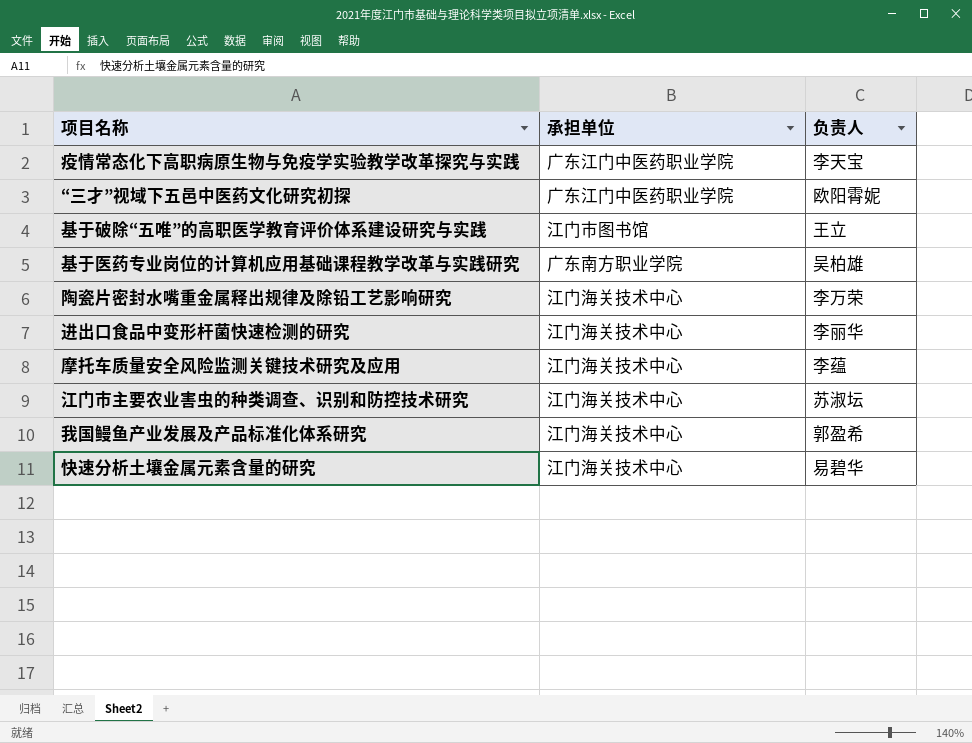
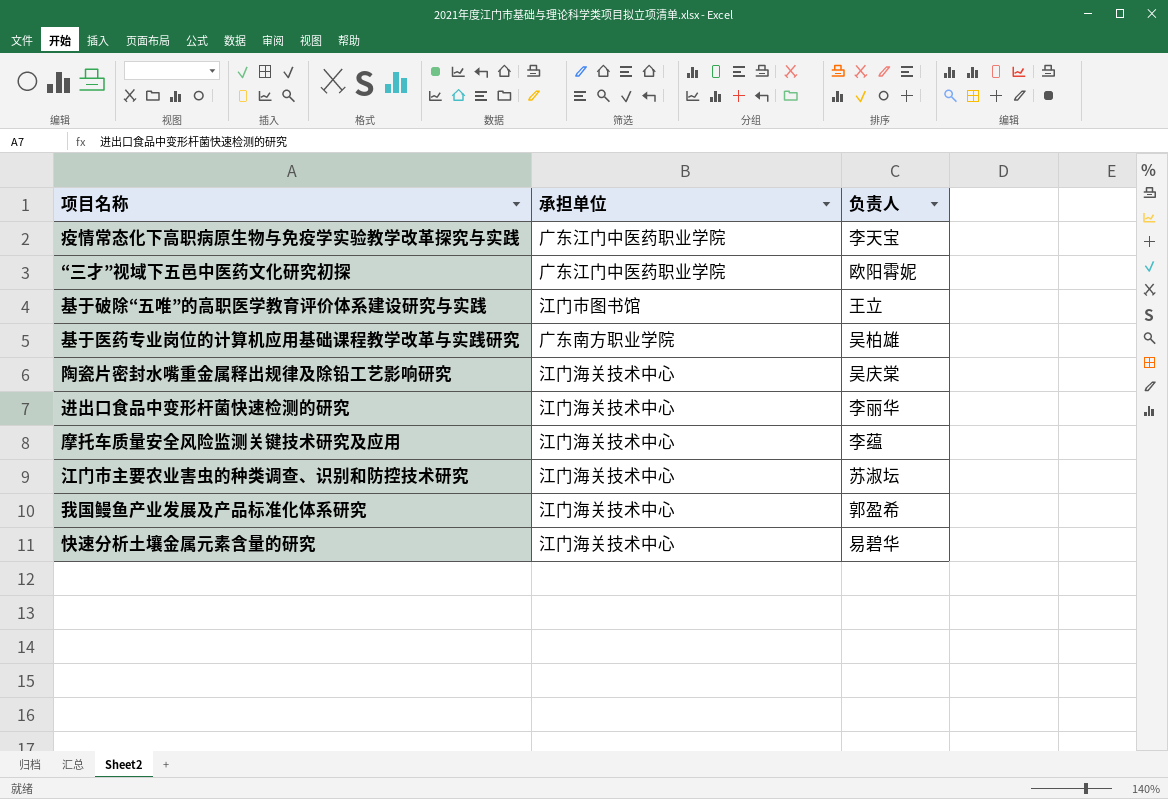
陶瓷片密封水嘴重金属释出规律及除铅工艺影响研究 | 负责人: 李万荣 -> 吴庆棠

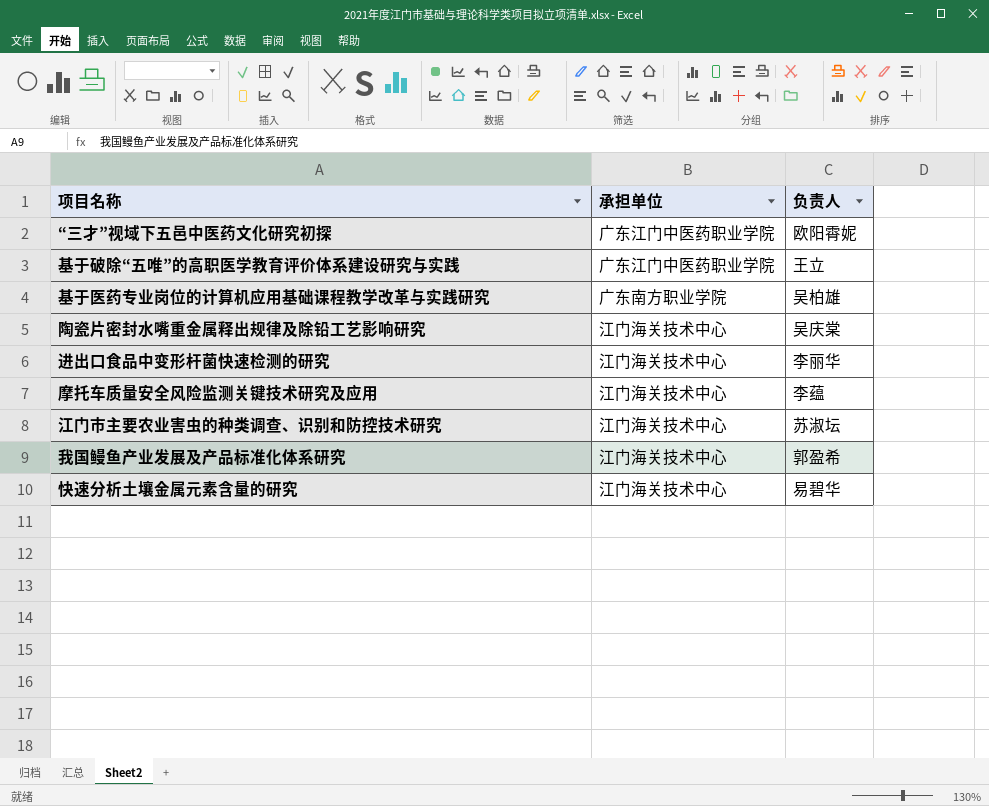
row 疫情常态化下高职病原生物与免疫学实验教学改革探究与实践: 广东江门中医药职业学院 | 李天宝 -> none
基于破除“五唯”的高职医学教育评价体系建设研究与实践 | 承担单位: 江门市图书馆 -> 广东江门中医药职业学院

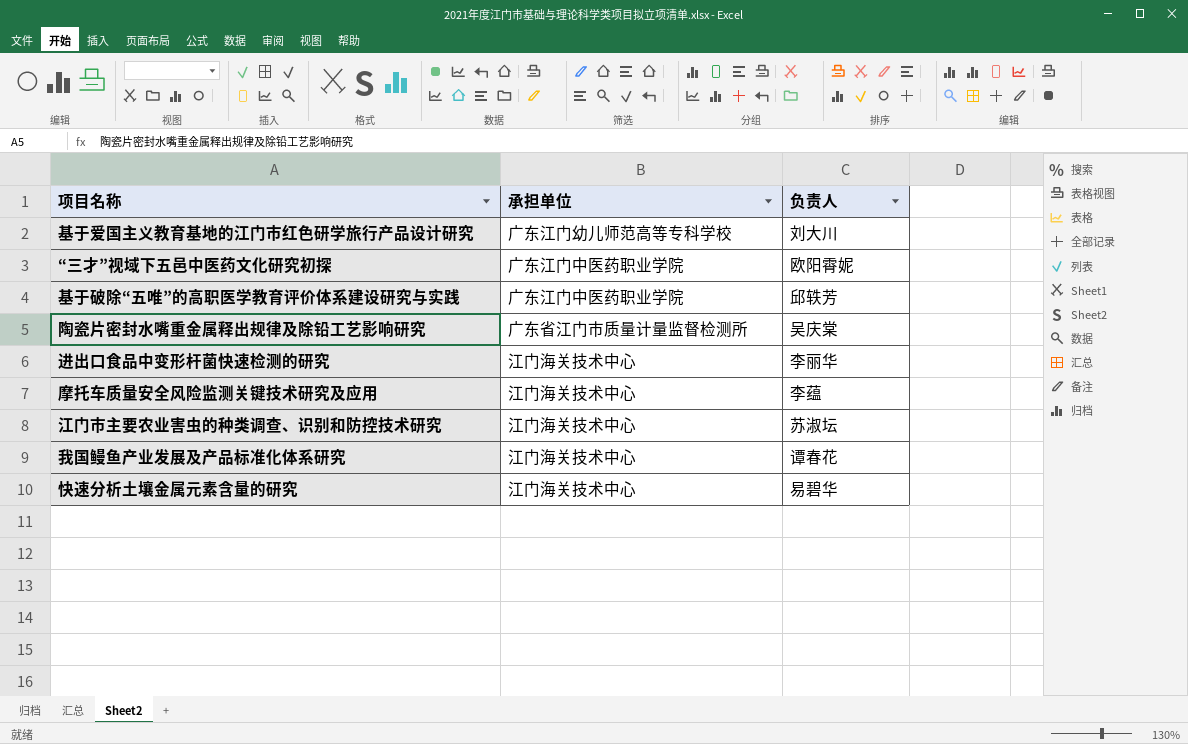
row 基于医药专业岗位的计算机应用基础课程教学改革与实践研究: 广东南方职业学院 | 吴柏雄 -> none
row 基于爱国主义教育基地的江门市红色研学旅行产品设计研究: none -> 广东江门幼儿师范高等专科学校 | 刘大川
基于破除“五唯”的高职医学教育评价体系建设研究与实践 | 负责人: 王立 -> 邱轶芳
陶瓷片密封水嘴重金属释出规律及除铅工艺影响研究 | 承担单位: 江门海关技术中心 -> 广东省江门市质量计量监督检测所
我国鳗鱼产业发展及产品标准化体系研究 | 负责人: 郭盈希 -> 谭春花

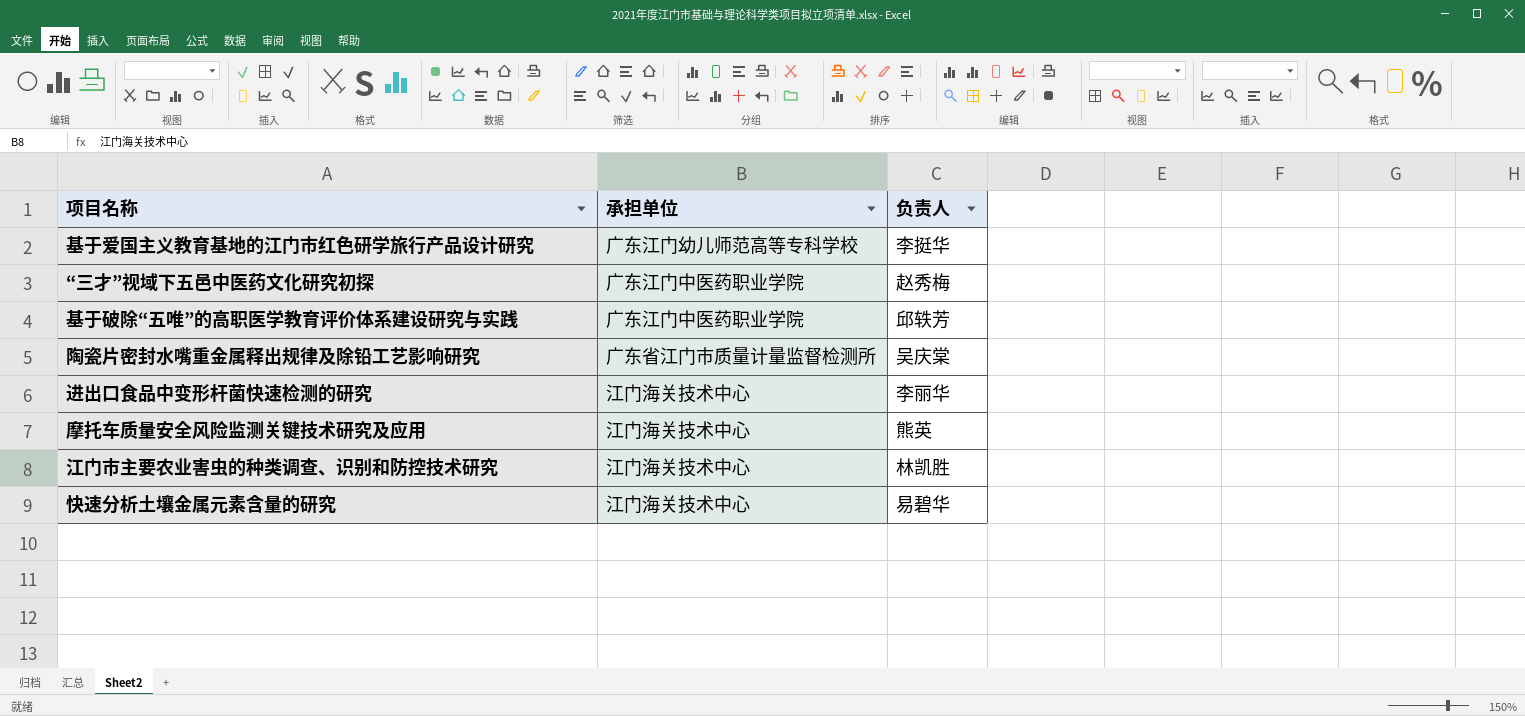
row 我国鳗鱼产业发展及产品标准化体系研究: 江门海关技术中心 | 谭春花 -> none
基于爱国主义教育基地的江门市红色研学旅行产品设计研究 | 负责人: 刘大川 -> 李挺华
“三才”视域下五邑中医药文化研究初探 | 负责人: 欧阳霄妮 -> 赵秀梅
摩托车质量安全风险监测关键技术研究及应用 | 负责人: 李蕴 -> 熊英
江门市主要农业害虫的种类调查、识别和防控技术研究 | 负责人: 苏淑坛 -> 林凯胜

